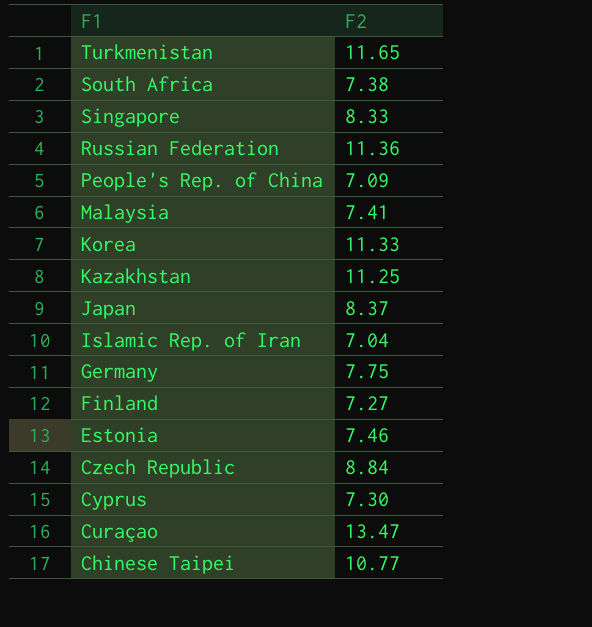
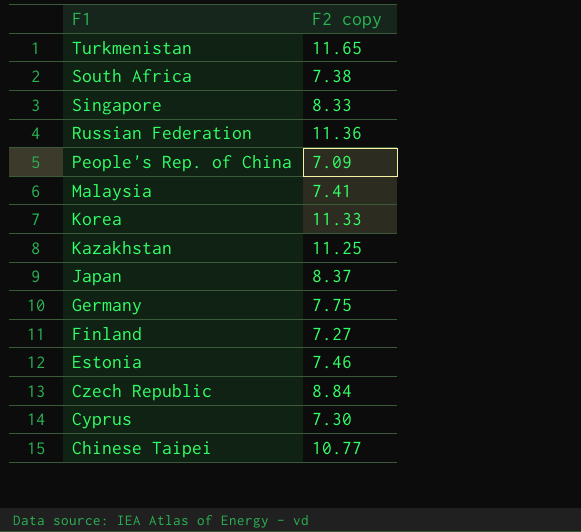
column name: F2 -> F2 copy
row Islamic Rep. of Iran: 7.04 -> none
row Curaçao: 13.47 -> none

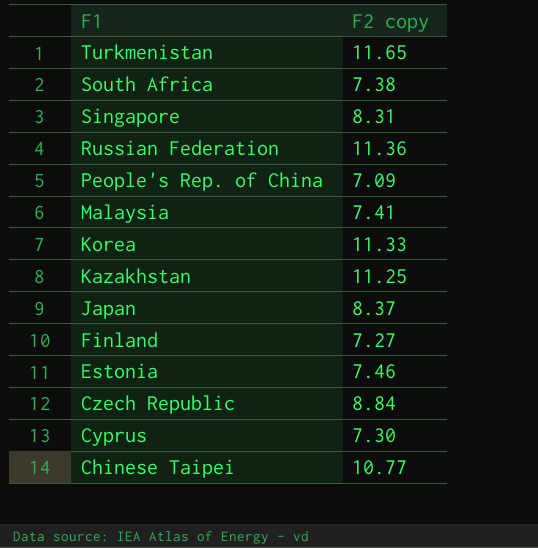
row Germany: 7.75 -> none
Singapore | F2 copy: 8.33 -> 8.31

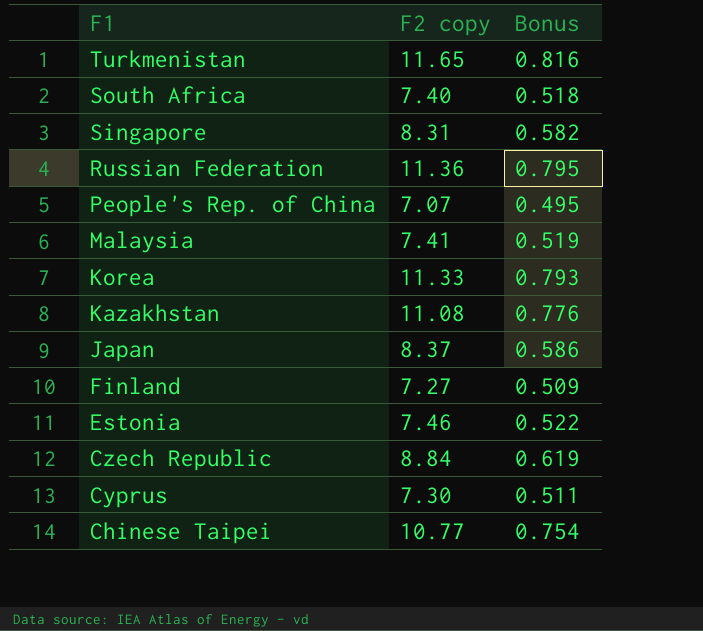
column Bonus | formula: none -> [F2 copy] * 0.07
South Africa | F2 copy: 7.38 -> 7.40
People's Rep. of China | F2 copy: 7.09 -> 7.07
Kazakhstan | F2 copy: 11.25 -> 11.08

